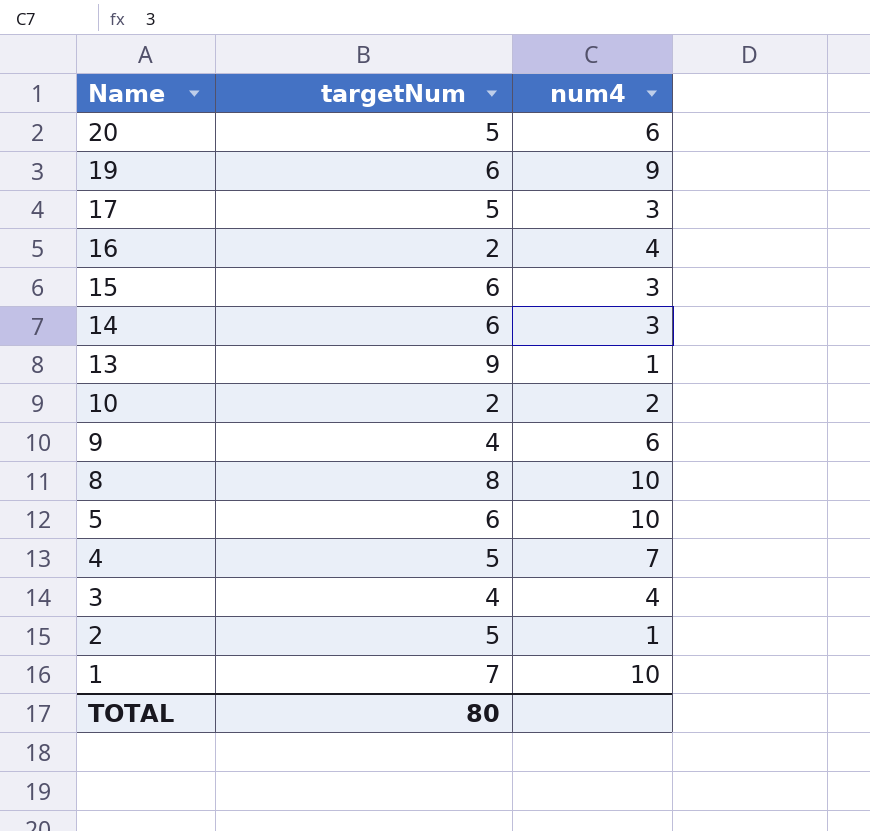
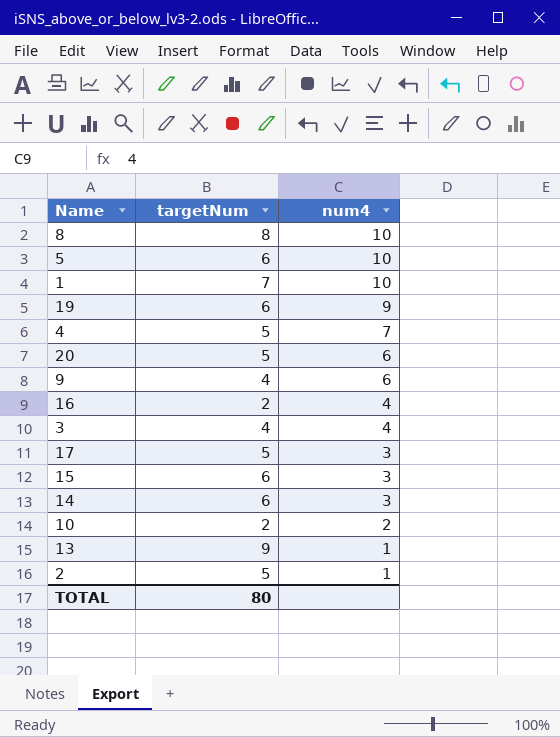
row order: Name descending -> num4 descending

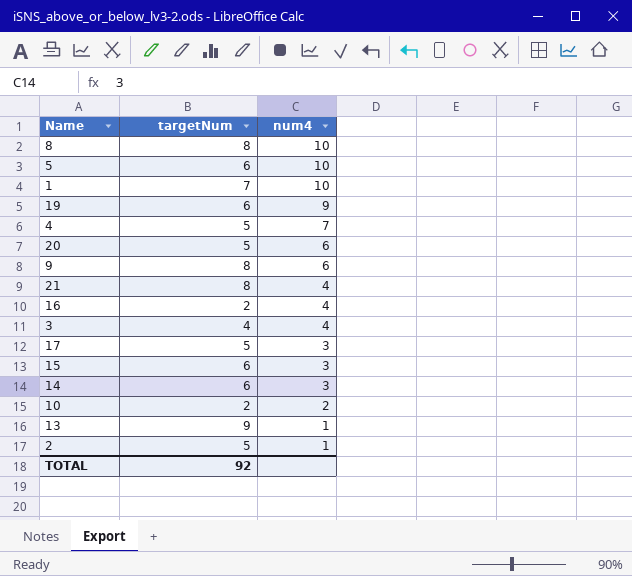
9 | targetNum: 4 -> 8
row 21: none -> 8 | 4
TOTAL | targetNum: 80 -> 92

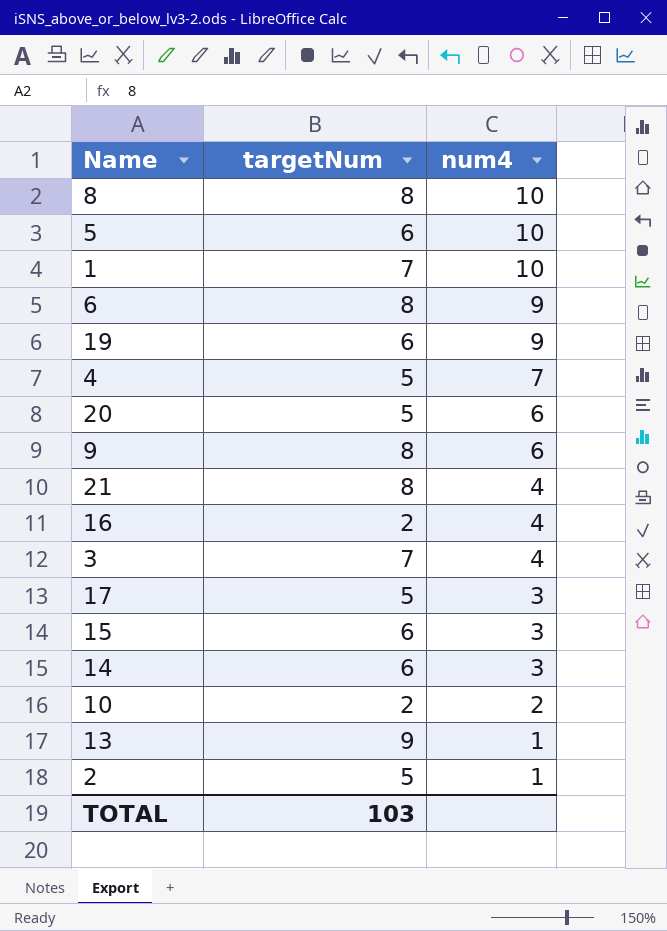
row 6: none -> 8 | 9
3 | targetNum: 4 -> 7
TOTAL | targetNum: 92 -> 103

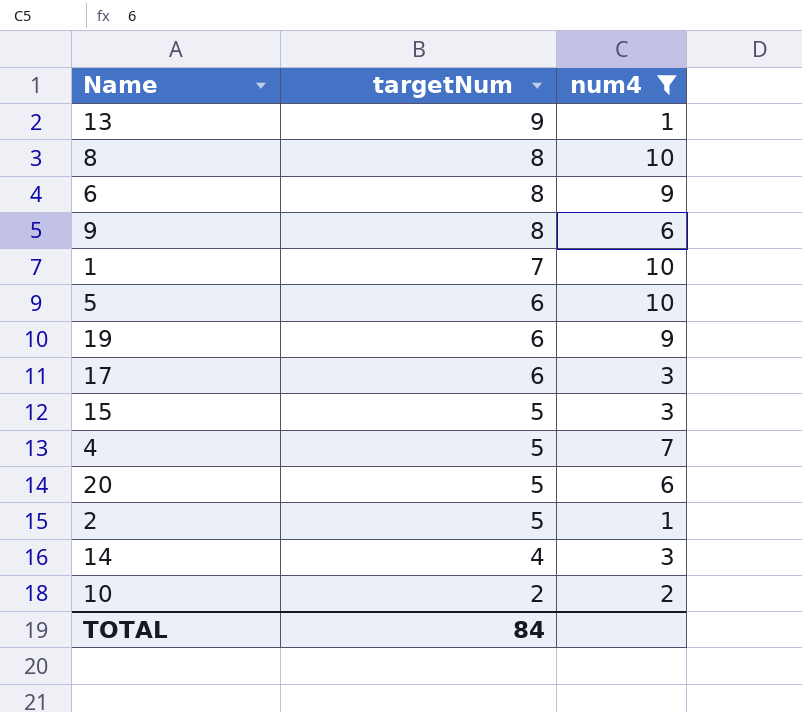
filter: none -> num4 != 4
row order: num4 descending -> targetNum descending
17 | targetNum: 5 -> 6
15 | targetNum: 6 -> 5
14 | targetNum: 6 -> 4
TOTAL | targetNum: 103 -> 84

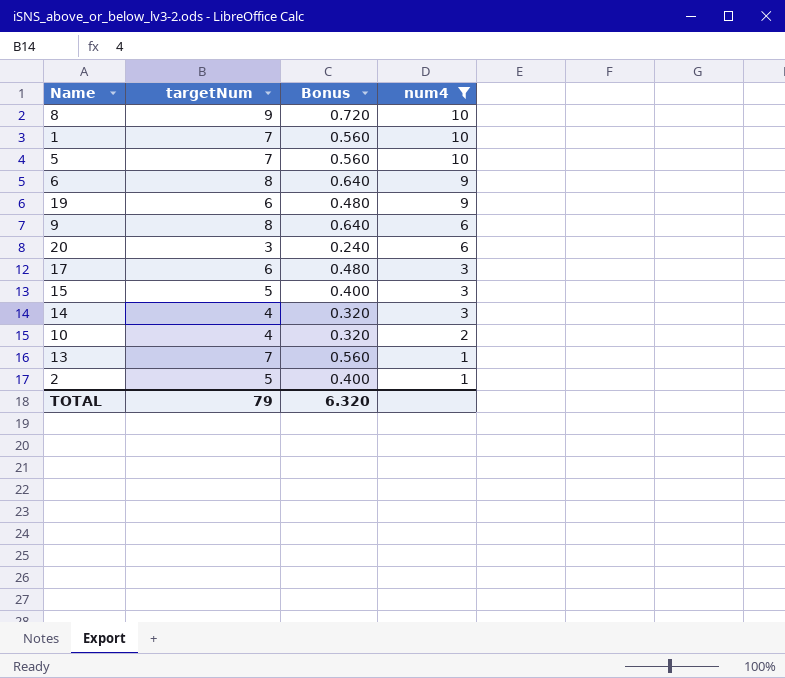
row order: targetNum descending -> num4 descending
column Bonus | formula: none -> [targetNum] * 0.08
row 4: 5 | 7 -> none
8 | targetNum: 8 -> 9
5 | targetNum: 6 -> 7
20 | targetNum: 5 -> 3
10 | targetNum: 2 -> 4
13 | targetNum: 9 -> 7
TOTAL | targetNum: 84 -> 79

